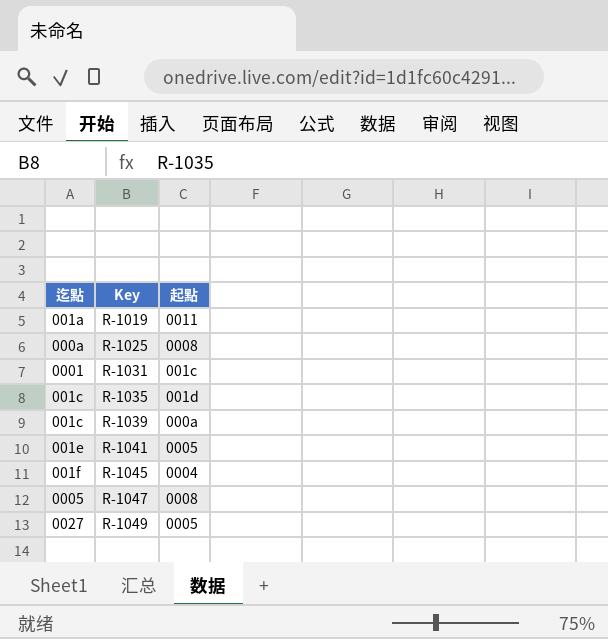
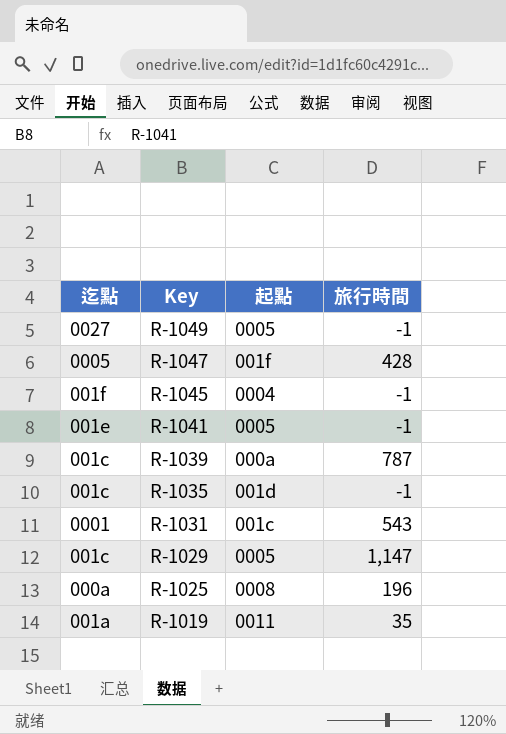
row order: Key ascending -> Key descending
column 旅行時間 | position: none -> 4
R-1047 | 起點: 0008 -> 001f
row R-1029: none -> 001c | 0005 | 1,147

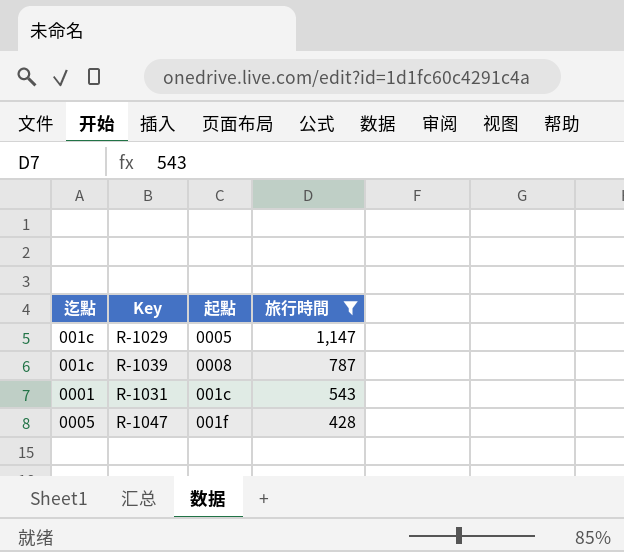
filter: none -> 旅行時間 >= 428
row order: Key descending -> 旅行時間 descending
R-1039 | 起點: 000a -> 0008

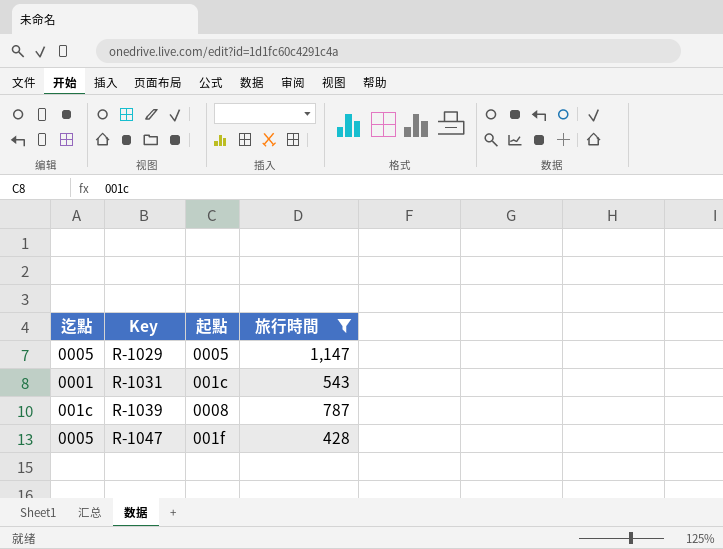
row order: 旅行時間 descending -> Key ascending
R-1029 | 迄點: 001c -> 0005

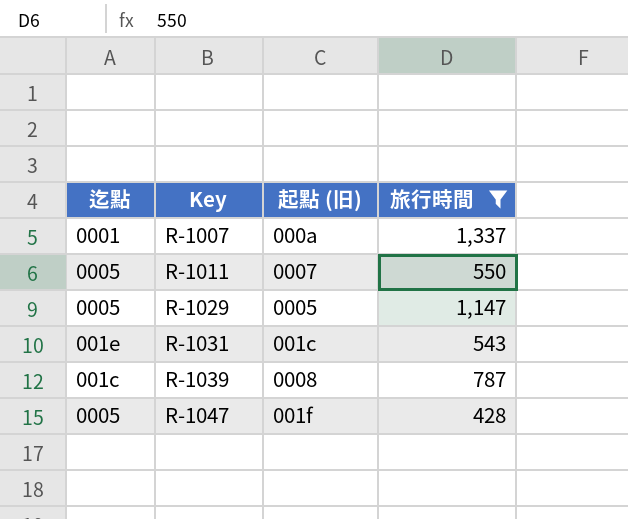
column name: 起點 -> 起點 (旧)
row R-1007: none -> 0001 | 000a | 1,337
row R-1011: none -> 0005 | 0007 | 550
R-1031 | 迄點: 0001 -> 001e

